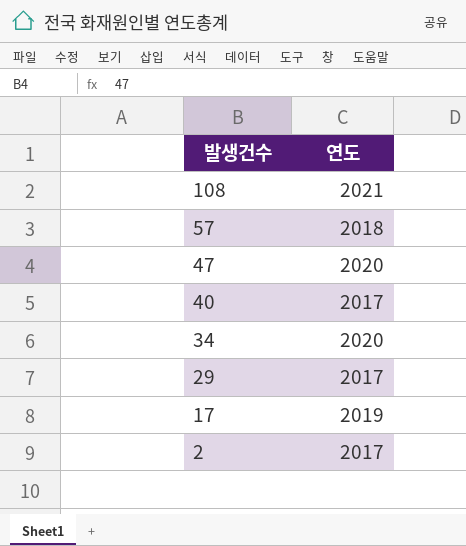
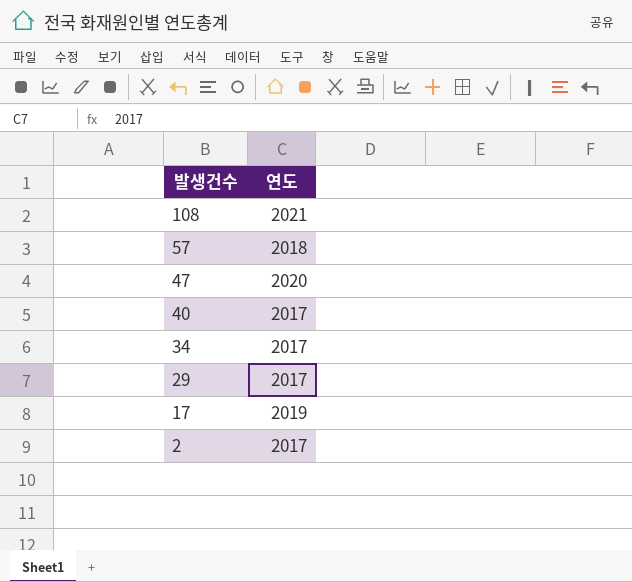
34 | 연도: 2020 -> 2017

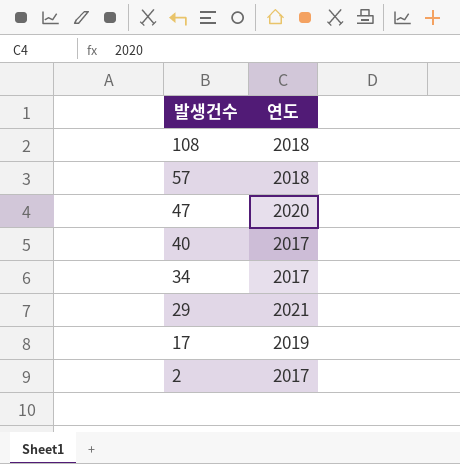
108 | 연도: 2021 -> 2018
29 | 연도: 2017 -> 2021

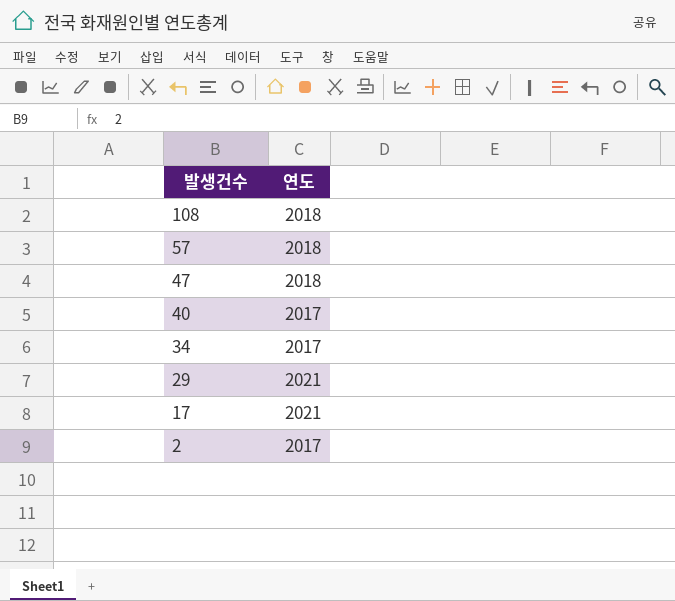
47 | 연도: 2020 -> 2018
17 | 연도: 2019 -> 2021

